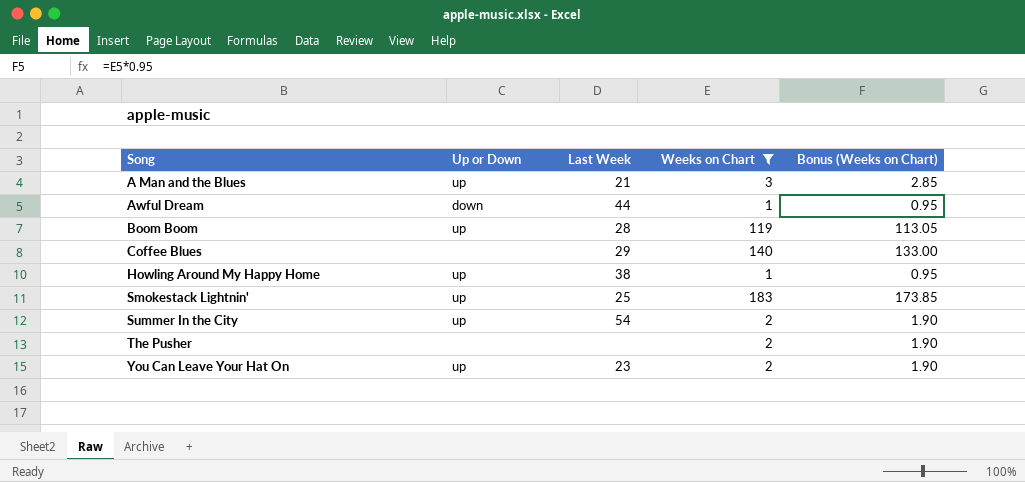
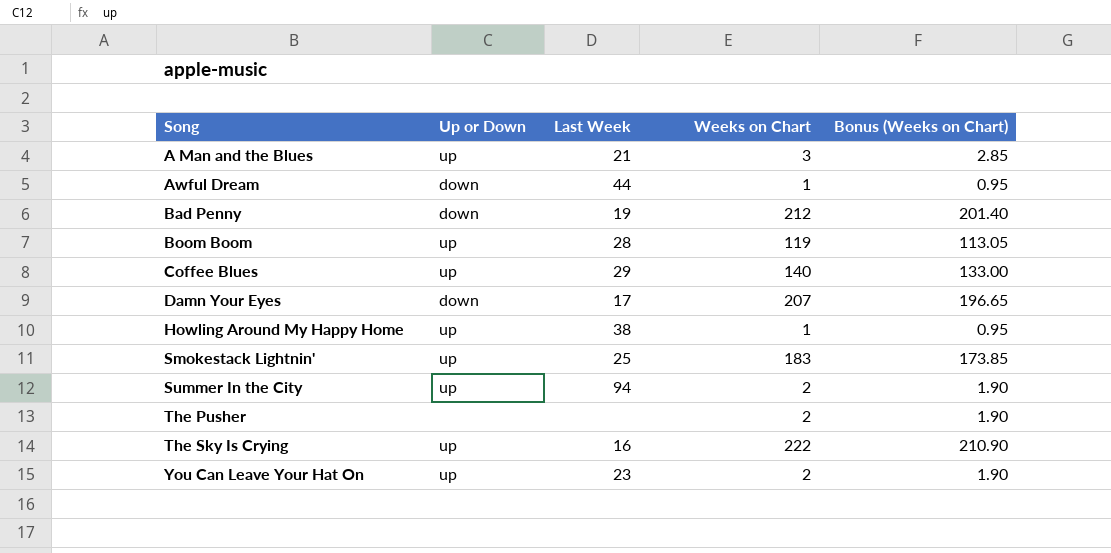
filter: Weeks on Chart <= 183 -> none
Coffee Blues | Up or Down: none -> up
Summer In the City | Last Week: 54 -> 94

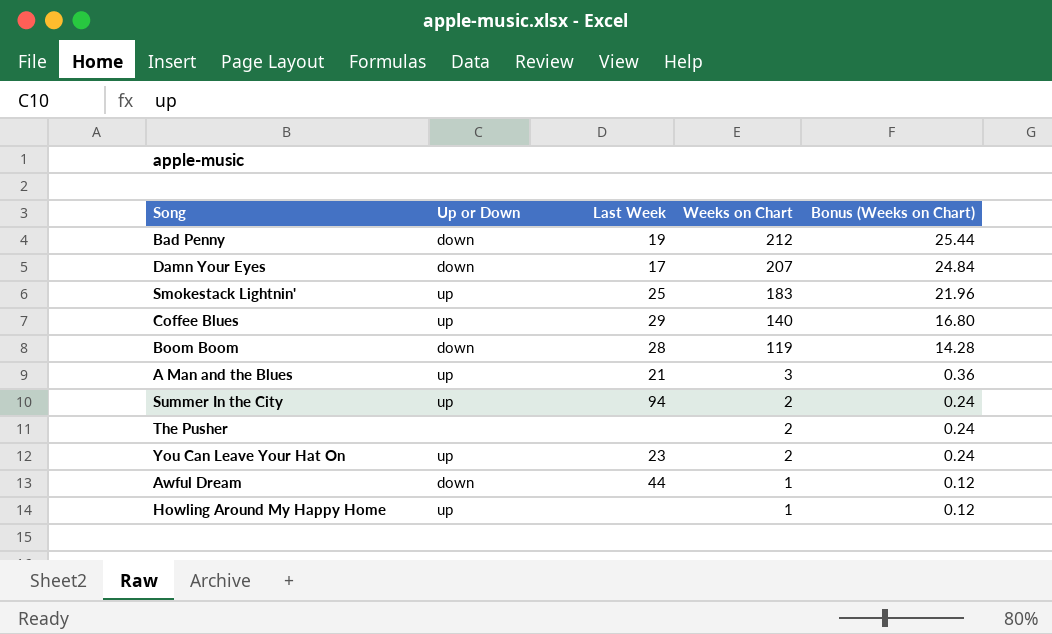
row order: Song ascending -> Weeks on Chart descending
column Bonus (Weeks on Chart) | formula: [Weeks on Chart] * 0.95 -> [Weeks on Chart] * 0.12
row The Sky Is Crying: up | 16 | 222 | 210.90 -> none
Boom Boom | Up or Down: up -> down
Howling Around My Happy Home | Last Week: 38 -> none

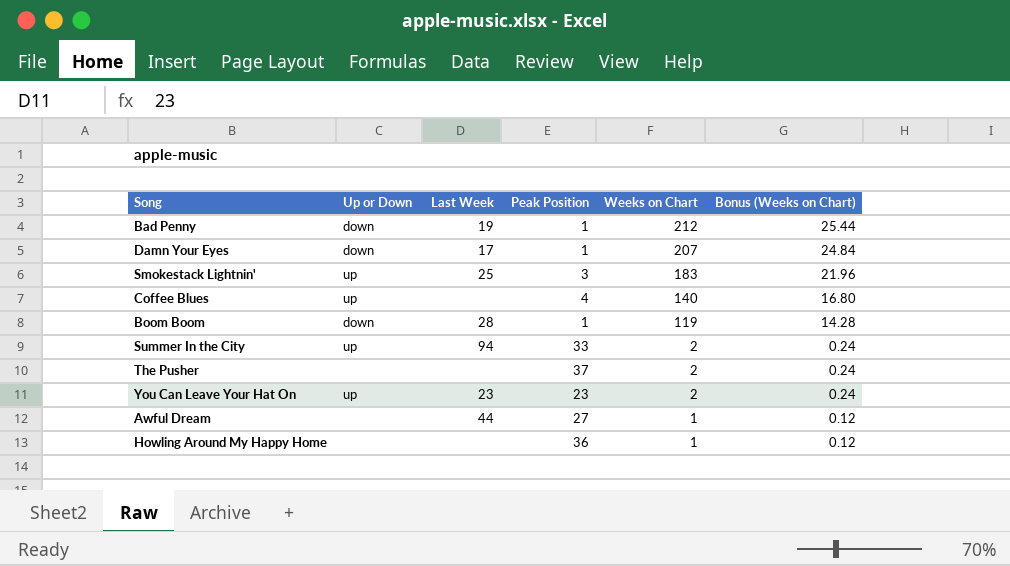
column Peak Position | position: none -> 4
row A Man and the Blues: up | 21 | 3 | 0.36 -> none
Coffee Blues | Last Week: 29 -> none
Awful Dream | Up or Down: down -> none
Howling Around My Happy Home | Up or Down: up -> none

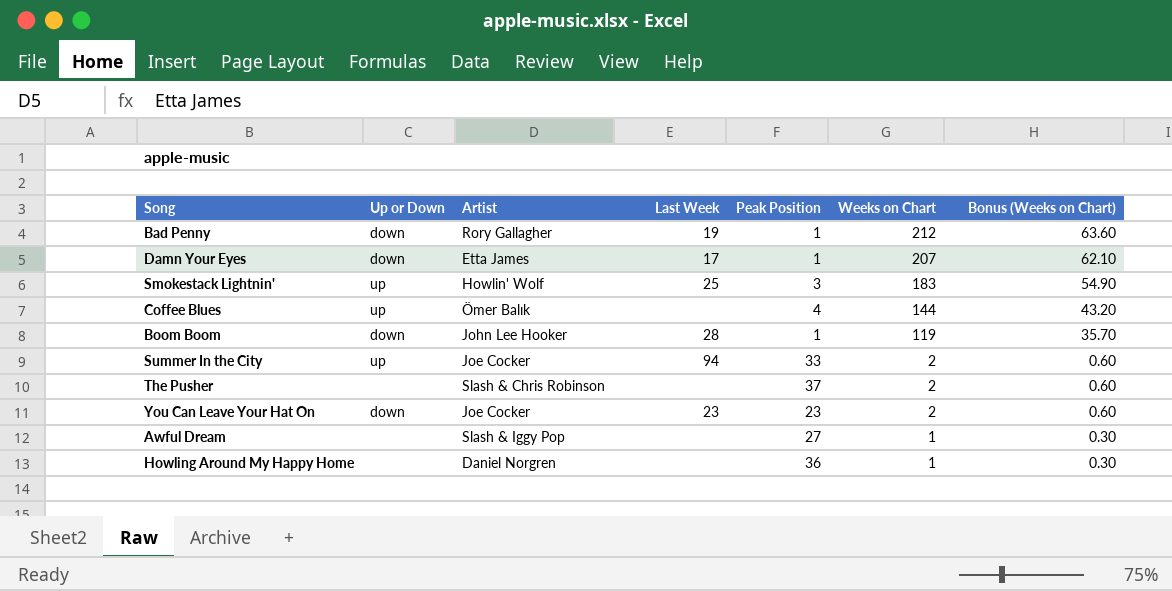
column Artist | position: none -> 3
column Bonus (Weeks on Chart) | formula: [Weeks on Chart] * 0.12 -> [Weeks on Chart] * 0.3
Coffee Blues | Weeks on Chart: 140 -> 144
You Can Leave Your Hat On | Up or Down: up -> down
Awful Dream | Last Week: 44 -> none

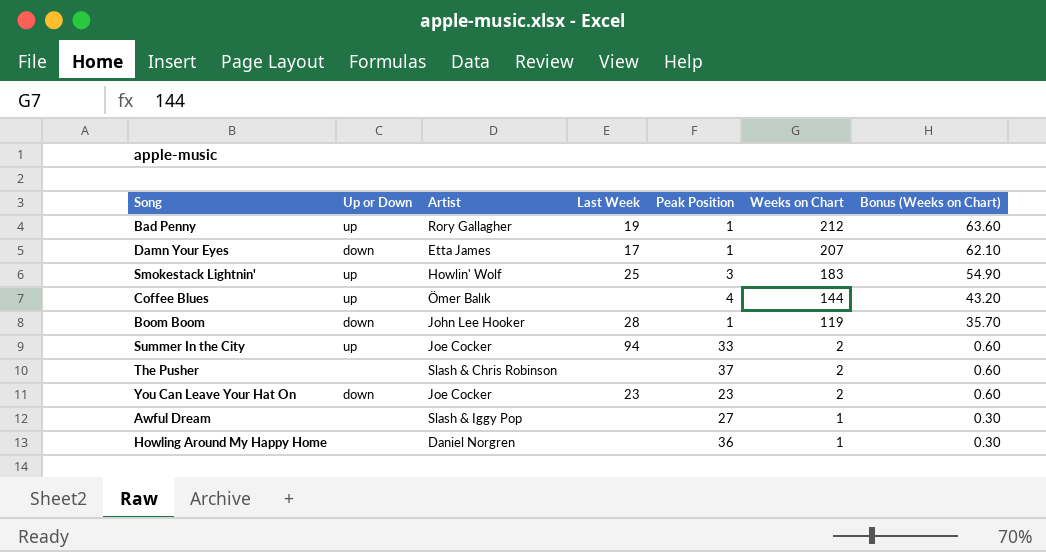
Bad Penny | Up or Down: down -> up

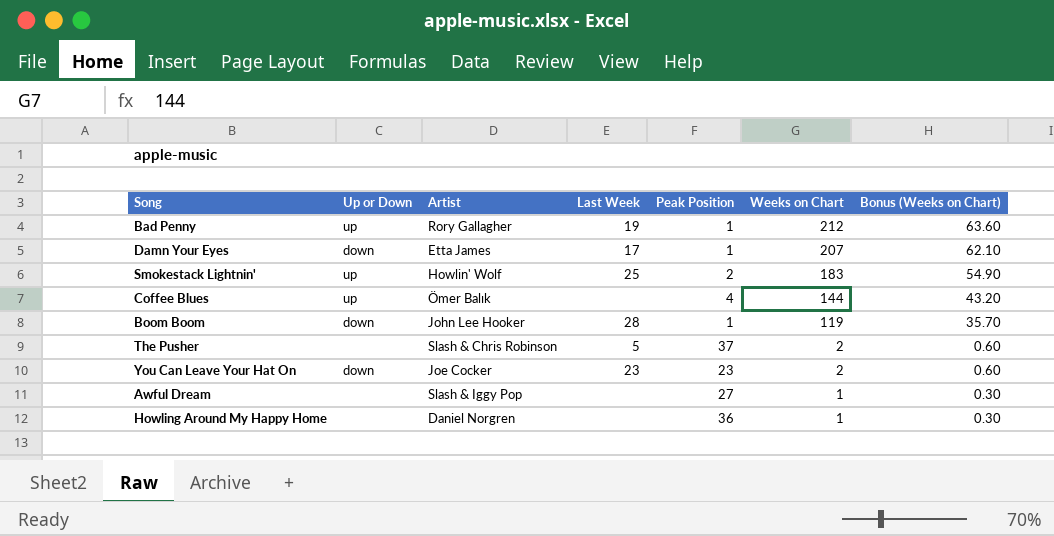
row Summer In the City: up | Joe Cocker | 94 | 33 | 2 | 0.60 -> none
Smokestack Lightnin' | Peak Position: 3 -> 2
The Pusher | Last Week: none -> 5

